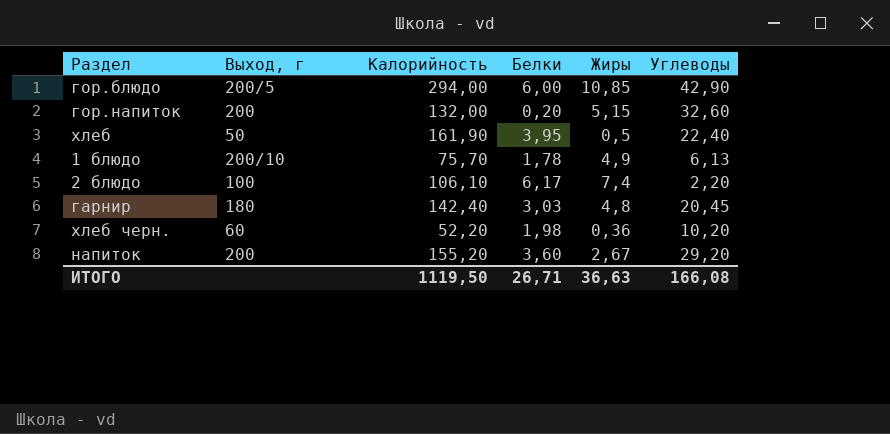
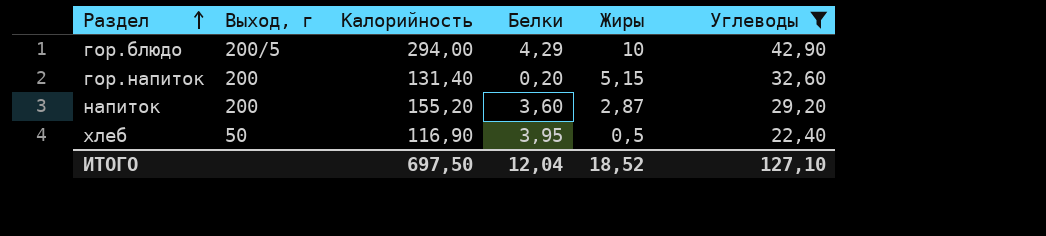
filter: none -> Углеводы >= 22,40
row order: none -> Раздел ascending
гор.блюдо | Белки: 6,00 -> 4,29
гор.блюдо | Жиры: 10,85 -> 10
гор.напиток | Калорийность: 132,00 -> 131,40
напиток | Жиры: 2,67 -> 2,87
хлеб | Калорийность: 161,90 -> 116,90
ИТОГО | Калорийность: 1119,50 -> 697,50
ИТОГО | Белки: 26,71 -> 12,04
ИТОГО | Жиры: 36,63 -> 18,52
ИТОГО | Углеводы: 166,08 -> 127,10

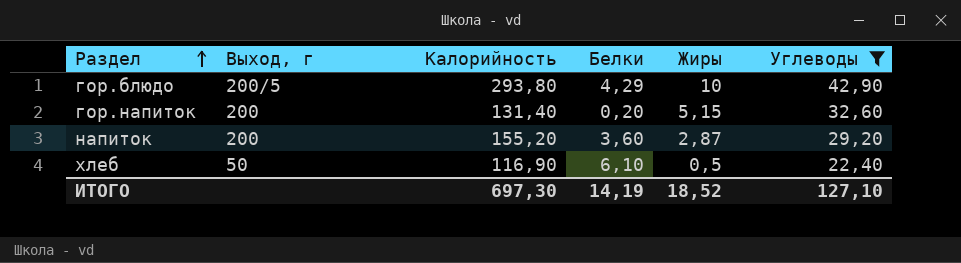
гор.блюдо | Калорийность: 294,00 -> 293,80
хлеб | Белки: 3,95 -> 6,10
ИТОГО | Калорийность: 697,50 -> 697,30
ИТОГО | Белки: 12,04 -> 14,19

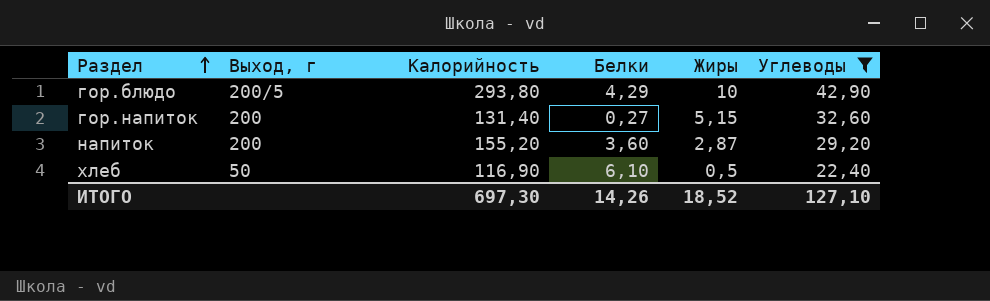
гор.напиток | Белки: 0,20 -> 0,27
ИТОГО | Белки: 14,19 -> 14,26

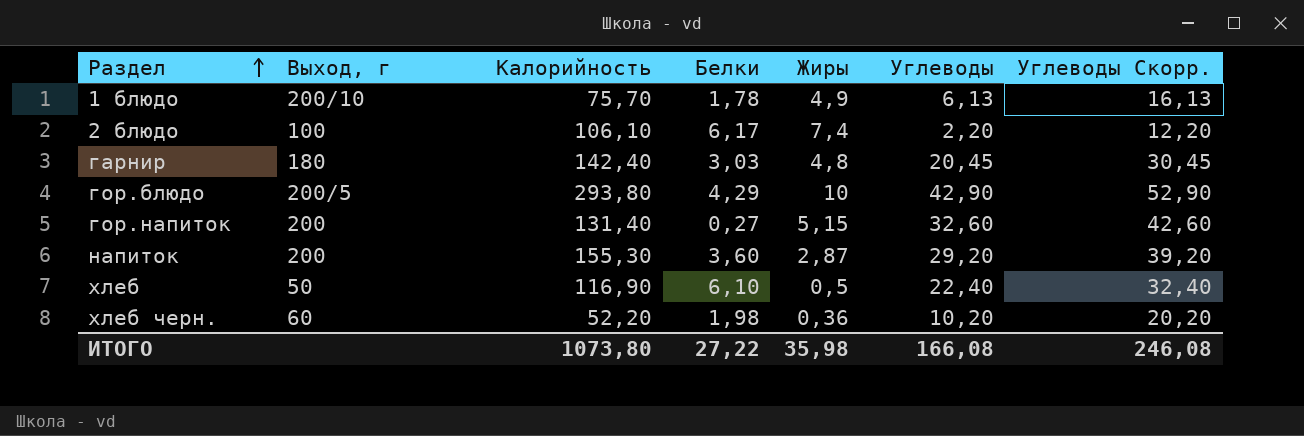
filter: Углеводы >= 22,40 -> none
column Углеводы Скорр. | formula: none -> [Углеводы] + 10
напиток | Калорийность: 155,20 -> 155,30
ИТОГО | Калорийность: 697,30 -> 1073,80
ИТОГО | Белки: 14,26 -> 27,22
ИТОГО | Жиры: 18,52 -> 35,98
ИТОГО | Углеводы: 127,10 -> 166,08

